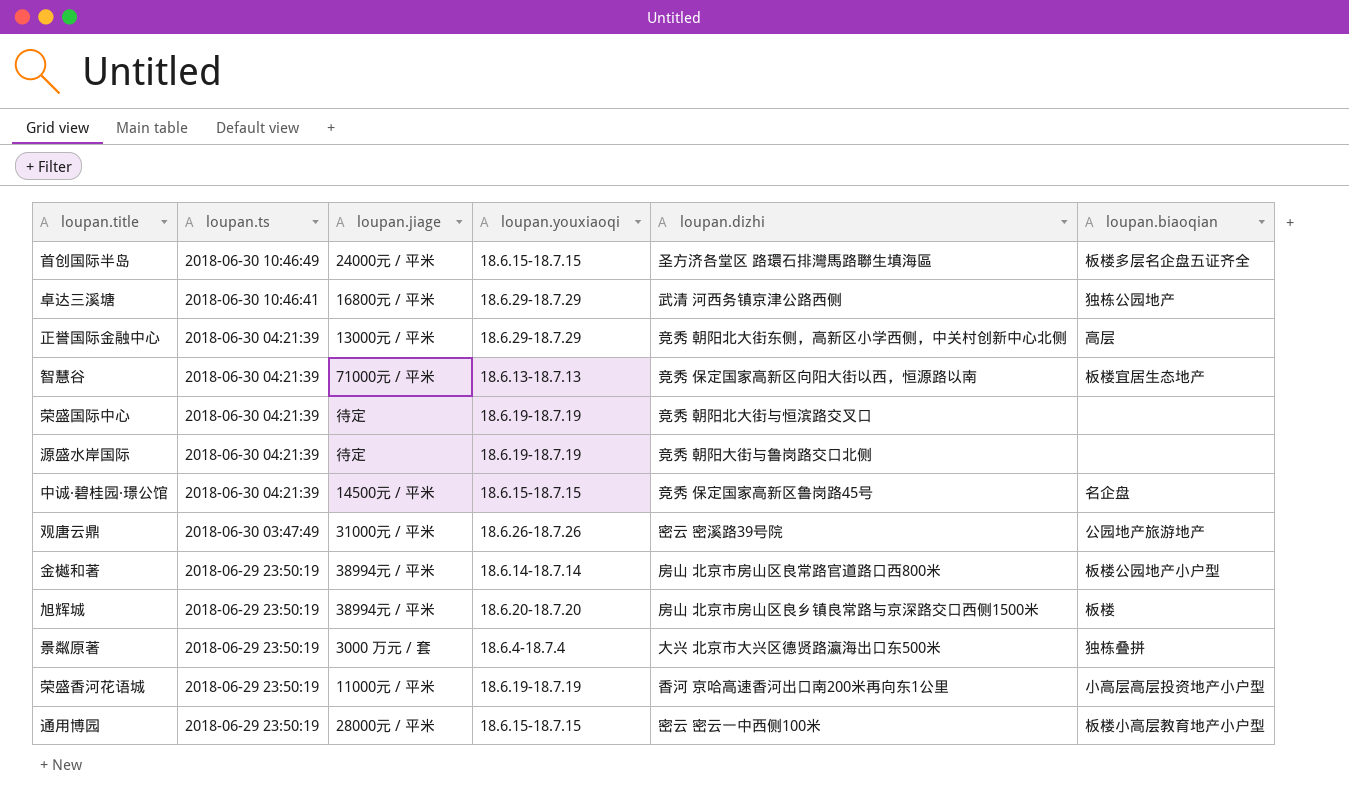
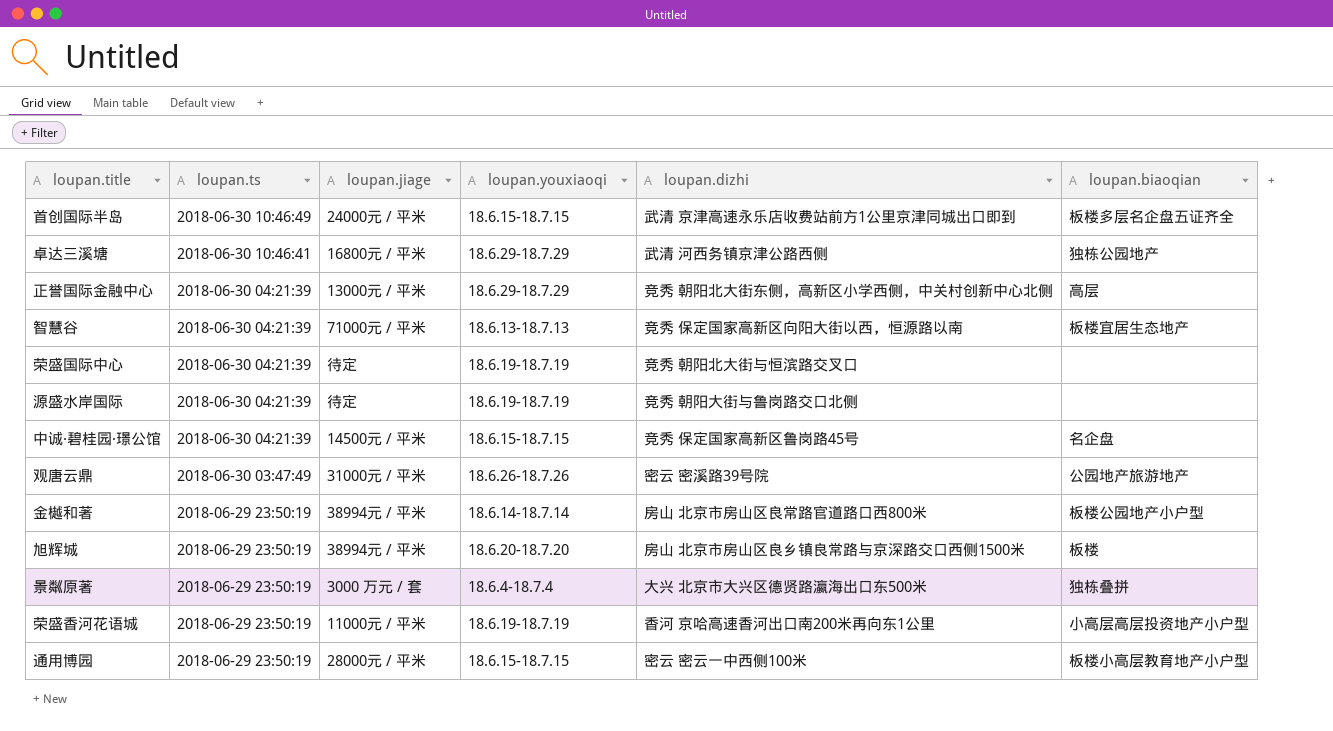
首创国际半岛 | loupan.dizhi: 圣方济各堂区 路環石排灣馬路聯生填海區 -> 武清 京津高速永乐店收费站前方1公里京津同城出口即到

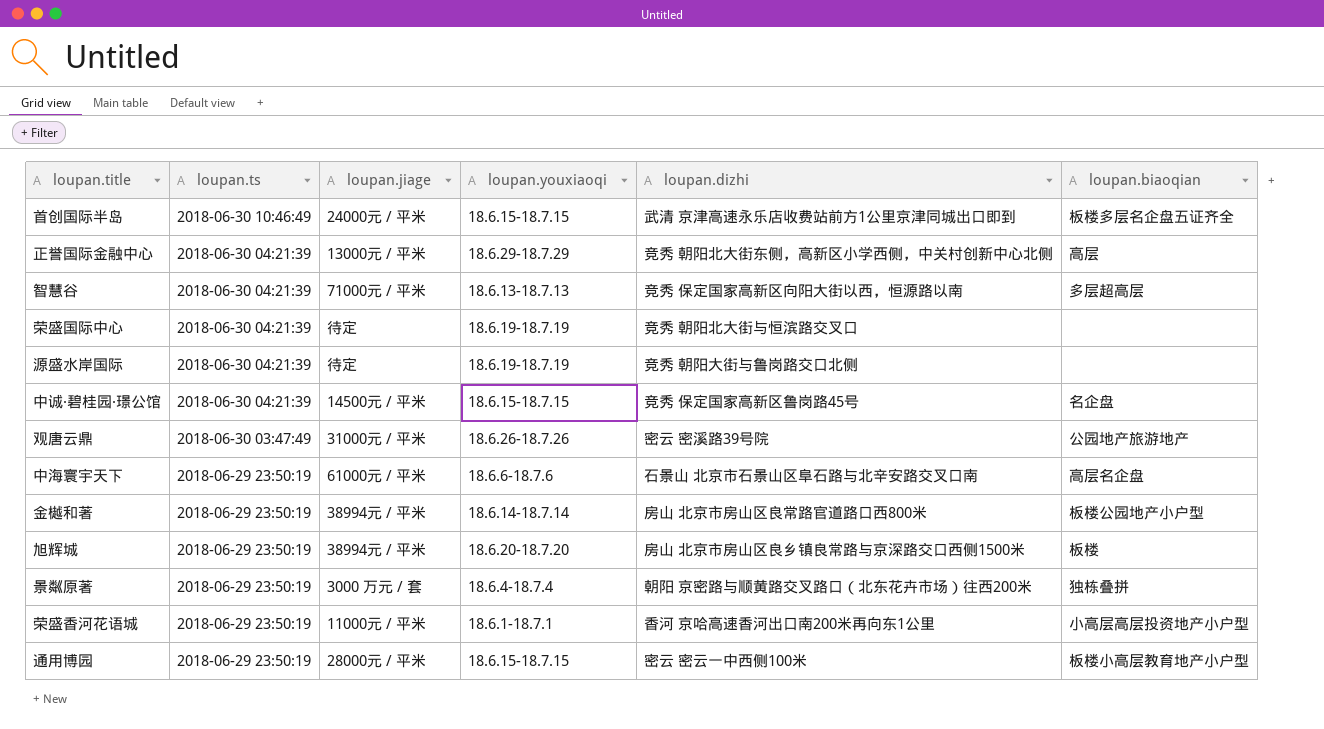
row 卓达三溪塘: 2018-06-30 10:46:41 | 16800元 / 平米 | 18.6.29-18.7.29 | 武清 河西务镇京津公路西侧 | 独栋公园地产 -> none
智慧谷 | loupan.biaoqian: 板楼宜居生态地产 -> 多层超高层
row 中海寰宇天下: none -> 2018-06-29 23:50:19 | 61000元 / 平米 | 18.6.6-18.7.6 | 石景山 北京市石景山区阜石路与北辛安路交叉口南 | 高层名企盘
景粼原著 | loupan.dizhi: 大兴 北京市大兴区德贤路瀛海出口东500米 -> 朝阳 京密路与顺黄路交叉路口（北东花卉市场）往西200米
荣盛香河花语城 | loupan.youxiaoqi: 18.6.19-18.7.19 -> 18.6.1-18.7.1

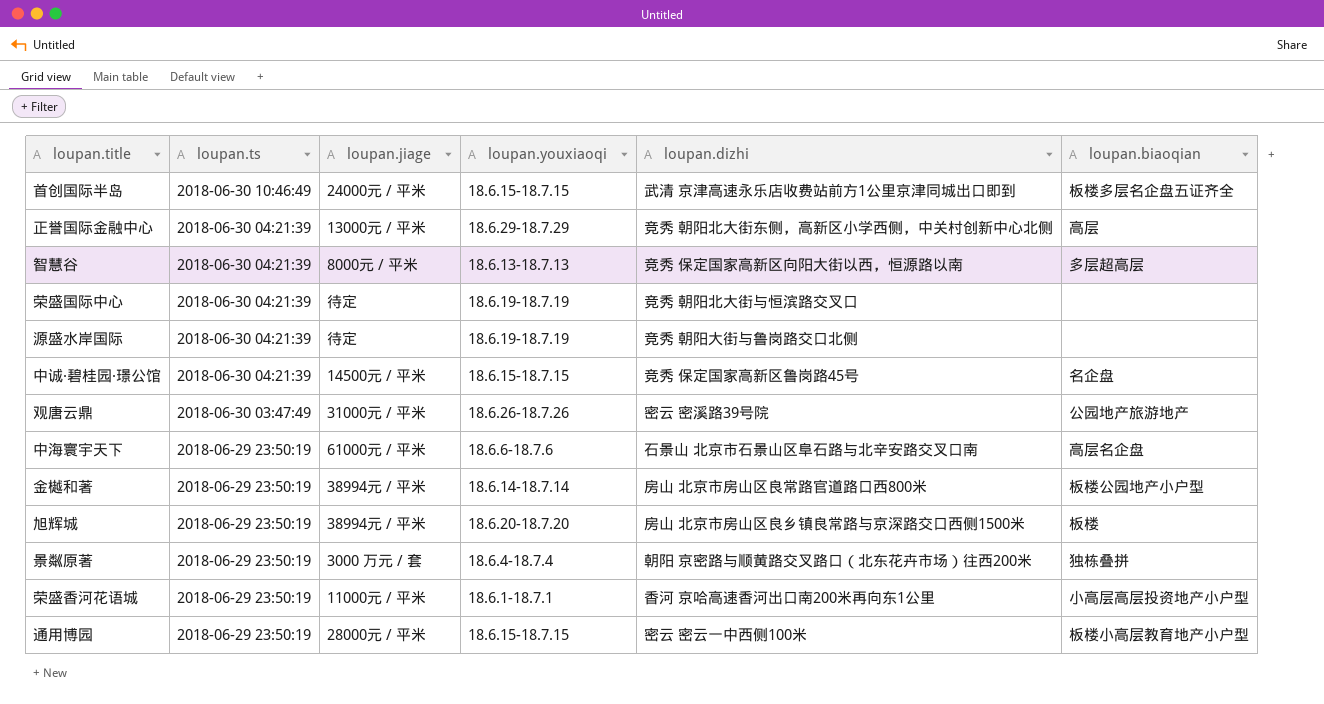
智慧谷 | loupan.jiage: 71000元 / 平米 -> 8000元 / 平米

